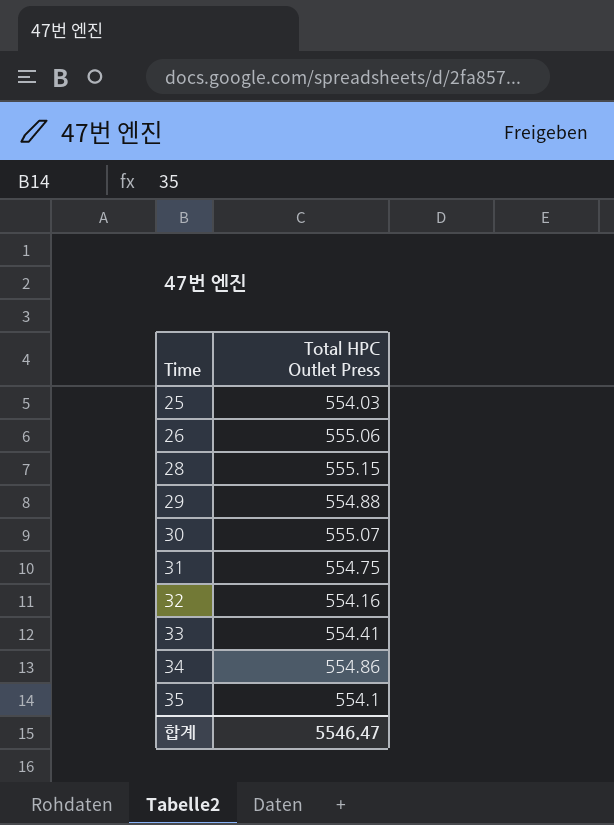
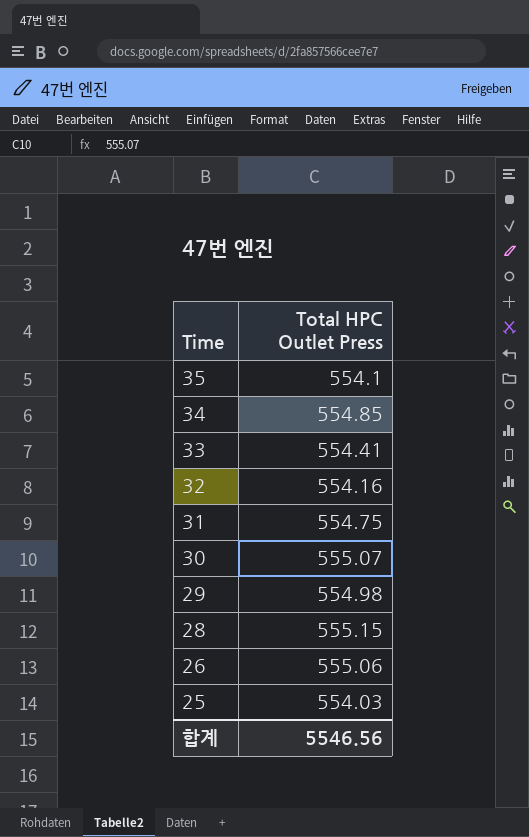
row order: Time ascending -> Time descending
34 | Total HPC Outlet Press: 554.86 -> 554.85
29 | Total HPC Outlet Press: 554.88 -> 554.98
합계 | Total HPC Outlet Press: 5546.47 -> 5546.56

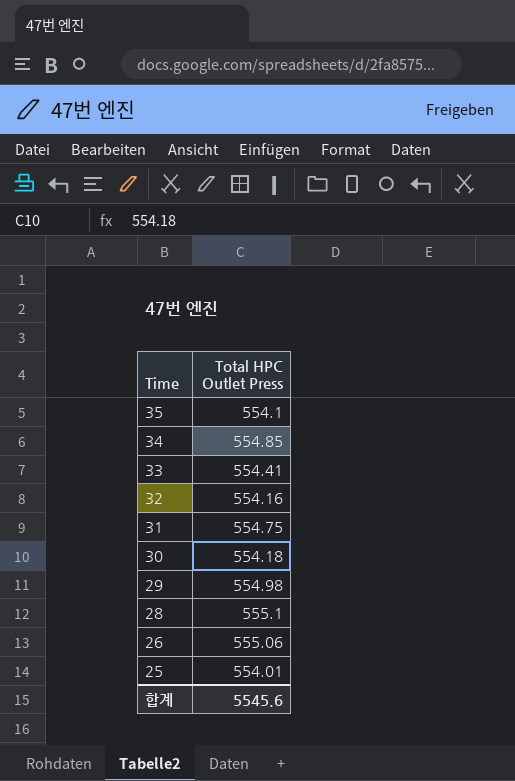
30 | Total HPC Outlet Press: 555.07 -> 554.18
28 | Total HPC Outlet Press: 555.15 -> 555.1
25 | Total HPC Outlet Press: 554.03 -> 554.01
합계 | Total HPC Outlet Press: 5546.56 -> 5545.6

